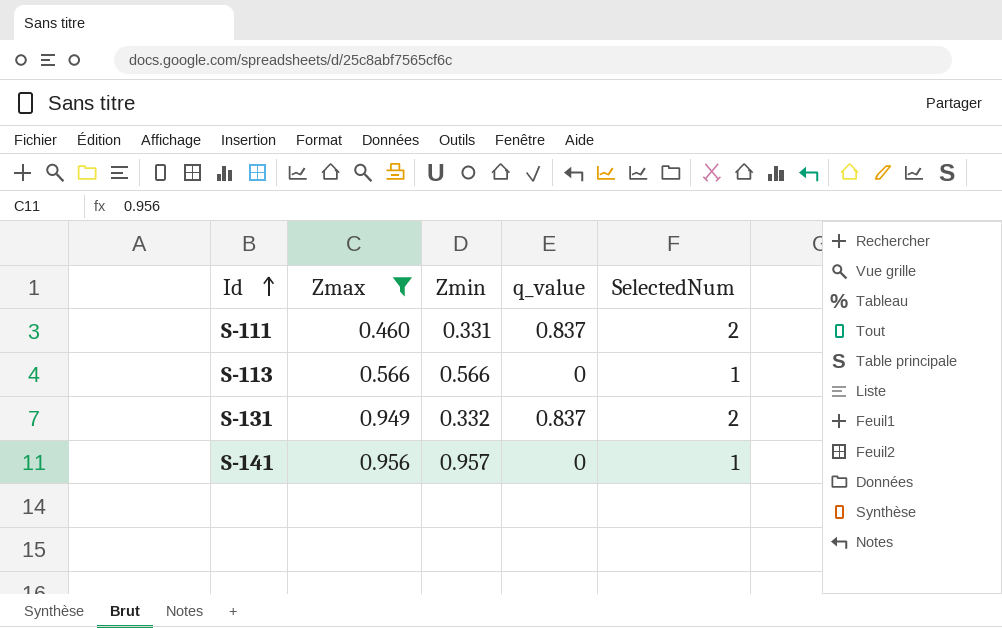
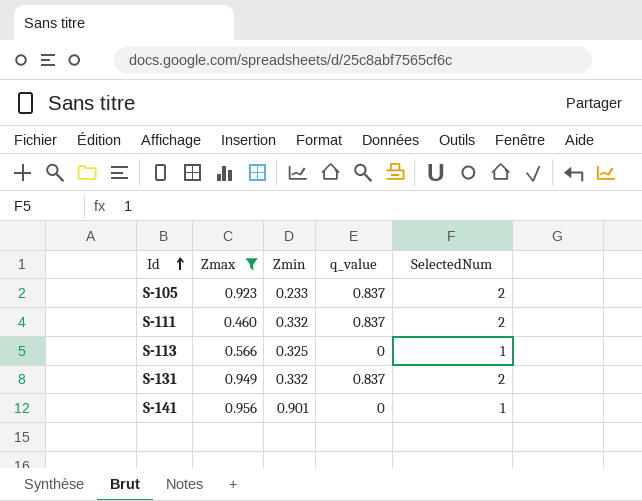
row S-105: none -> 0.923 | 0.233 | 0.837 | 2
S-111 | Zmin: 0.331 -> 0.332
S-113 | Zmin: 0.566 -> 0.325
S-141 | Zmin: 0.957 -> 0.901

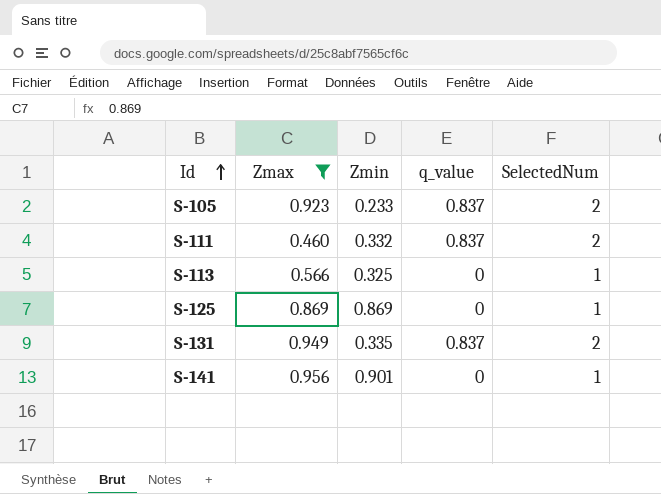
row S-125: none -> 0.869 | 0.869 | 0 | 1
S-131 | Zmin: 0.332 -> 0.335

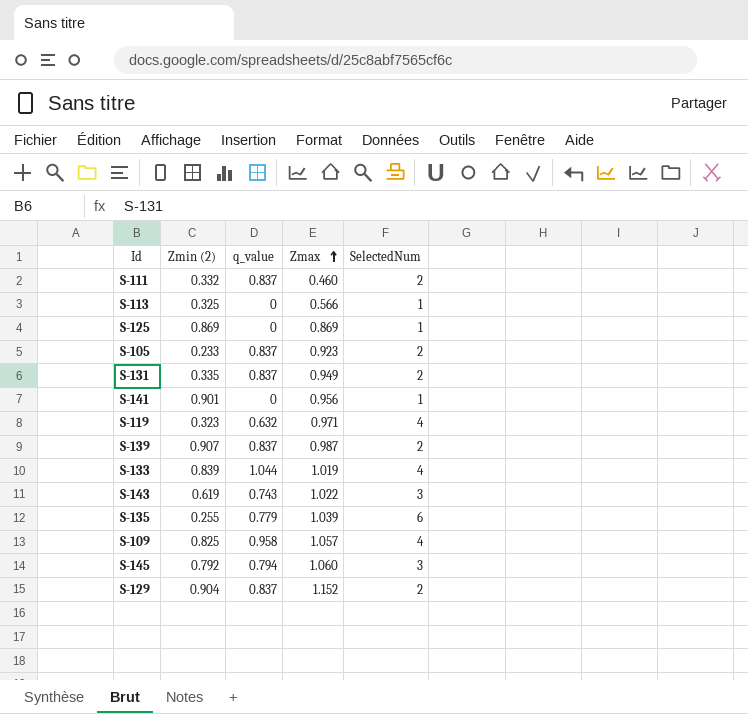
filter: Zmax <= 0.956 -> none
row order: Id ascending -> Zmax ascending
column name: Zmin -> Zmin (2)
column Zmax | position: 2 -> 4

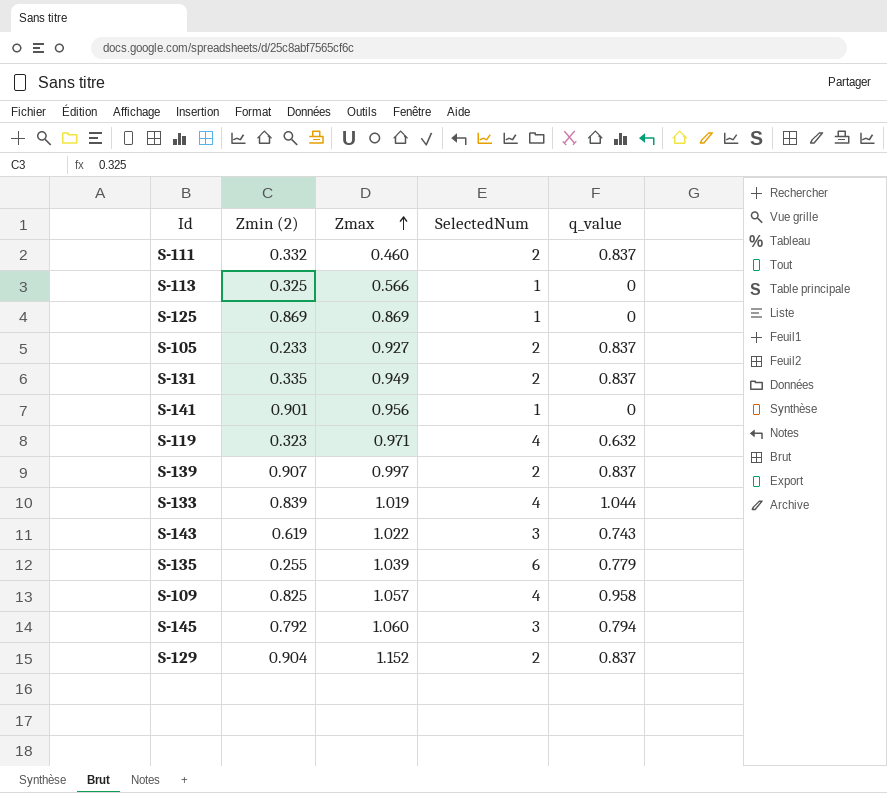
column q_value | position: 3 -> 5
S-105 | Zmax: 0.923 -> 0.927
S-139 | Zmax: 0.987 -> 0.997

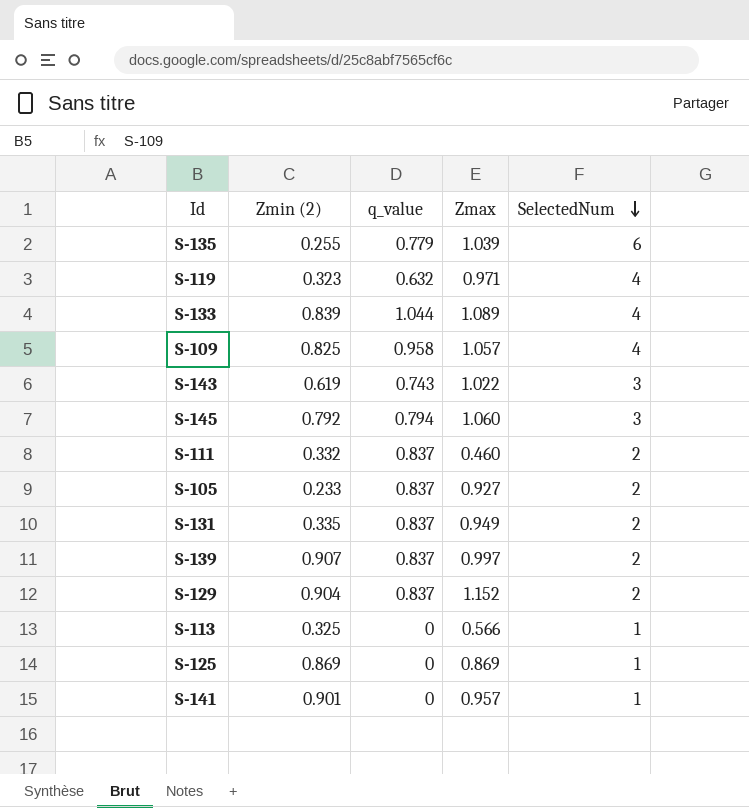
row order: Zmax ascending -> SelectedNum descending
column q_value | position: 5 -> 3
S-133 | Zmax: 1.019 -> 1.089
S-141 | Zmax: 0.956 -> 0.957

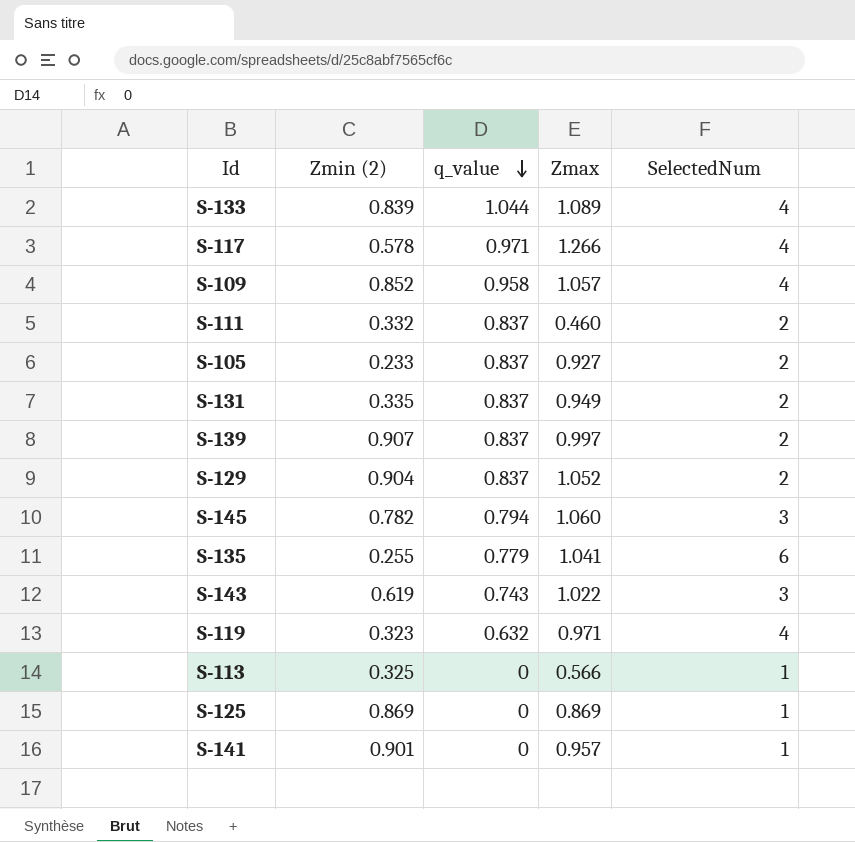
row order: SelectedNum descending -> q_value descending
row S-117: none -> 0.578 | 0.971 | 1.266 | 4
S-109 | Zmin (2): 0.825 -> 0.852
S-129 | Zmax: 1.152 -> 1.052
S-145 | Zmin (2): 0.792 -> 0.782
S-135 | Zmax: 1.039 -> 1.041

